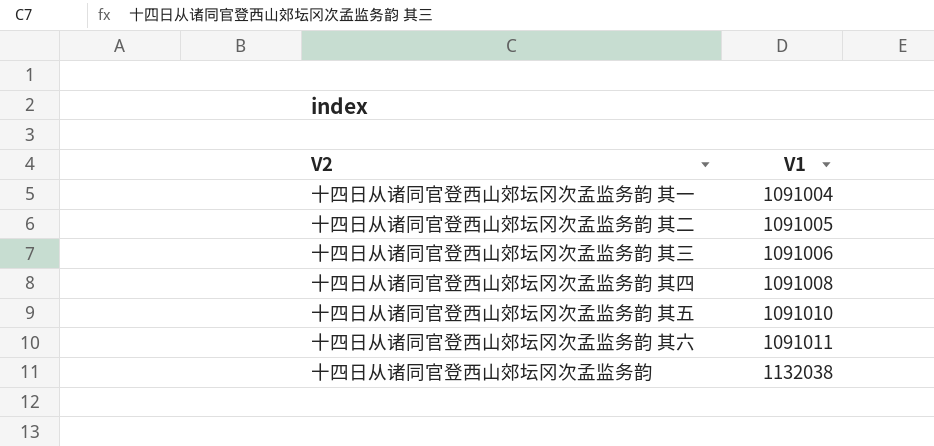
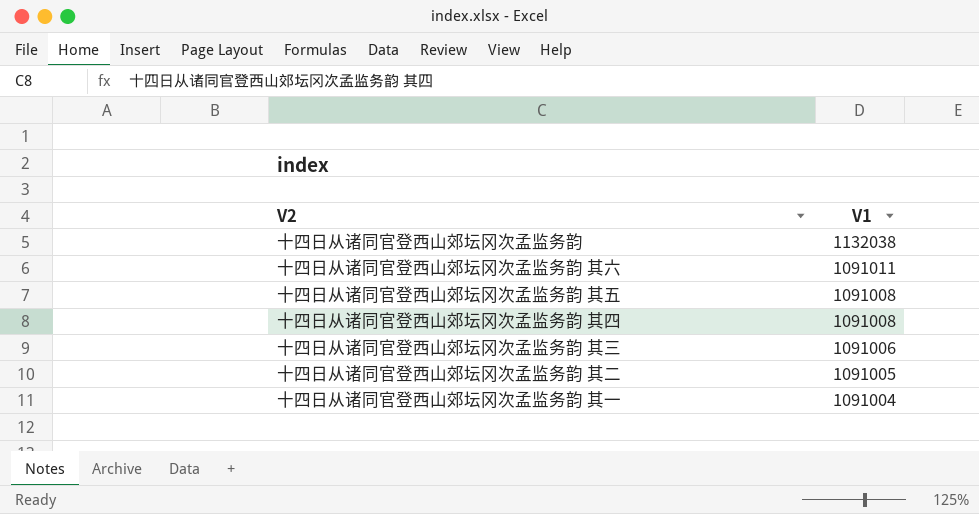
row order: V1 ascending -> V1 descending
十四日从诸同官登西山郊坛冈次孟监务韵 其五 | V1: 1091010 -> 1091008

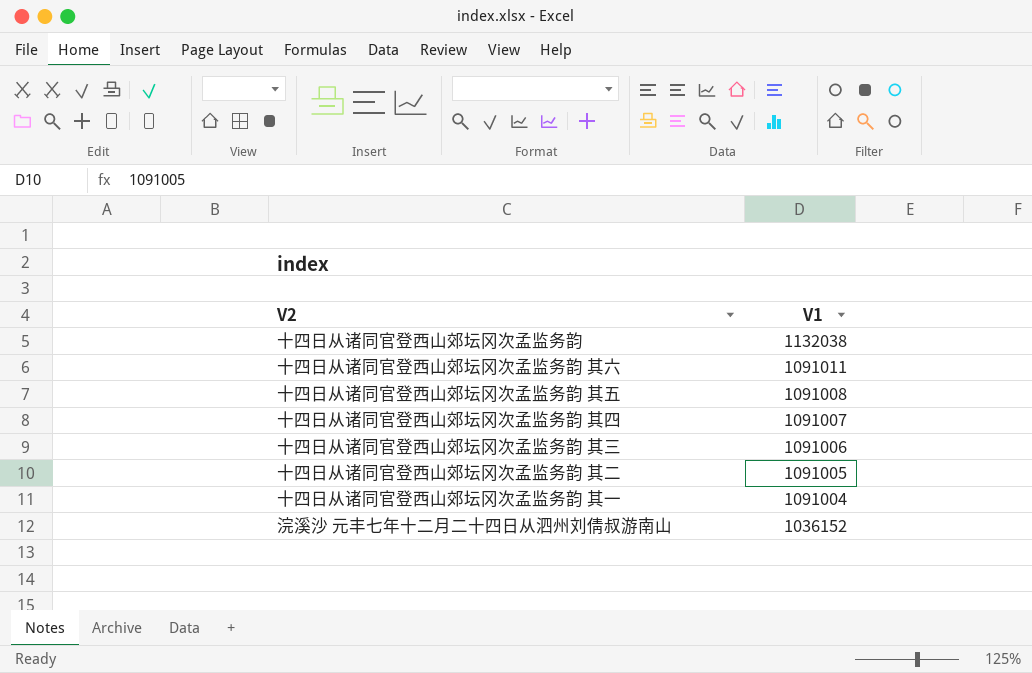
十四日从诸同官登西山郊坛冈次孟监务韵 其四 | V1: 1091008 -> 1091007
row 浣溪沙 元丰七年十二月二十四日从泗州刘倩叔游南山: none -> 1036152

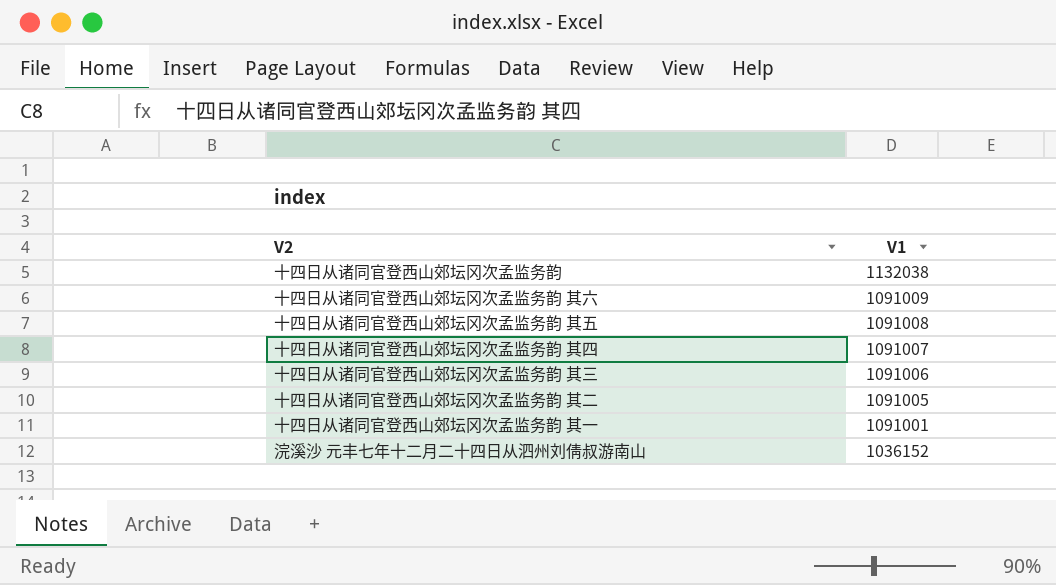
十四日从诸同官登西山郊坛冈次孟监务韵 其六 | V1: 1091011 -> 1091009
十四日从诸同官登西山郊坛冈次孟监务韵 其一 | V1: 1091004 -> 1091001

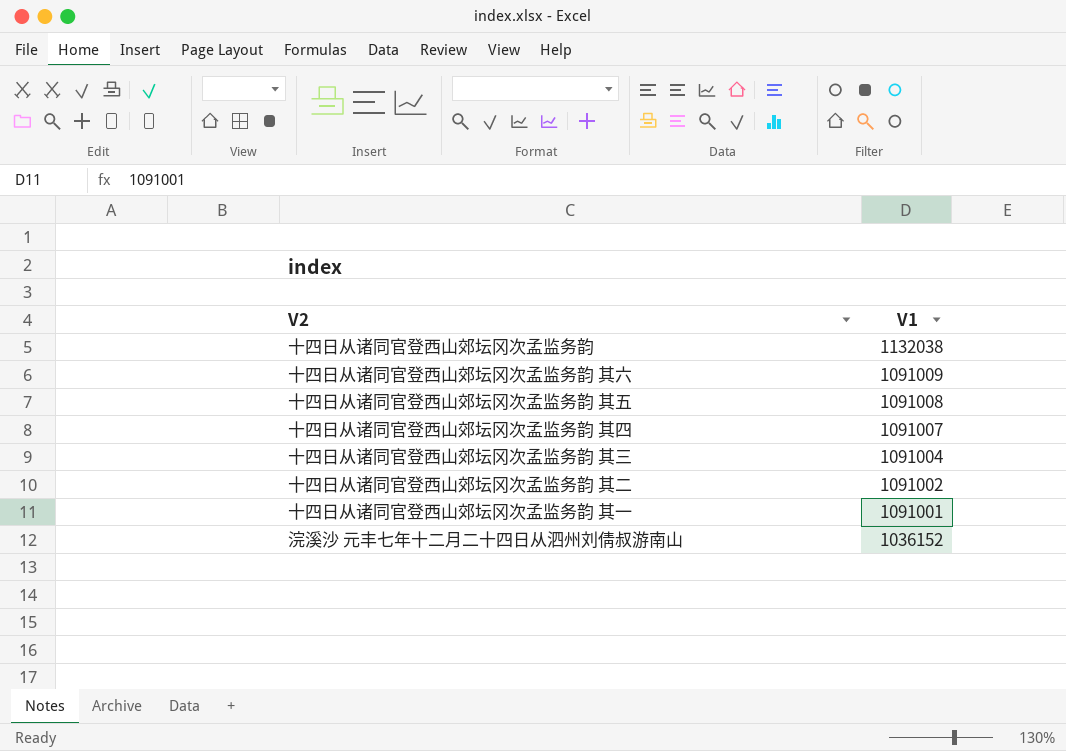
十四日从诸同官登西山郊坛冈次孟监务韵 其三 | V1: 1091006 -> 1091004
十四日从诸同官登西山郊坛冈次孟监务韵 其二 | V1: 1091005 -> 1091002

